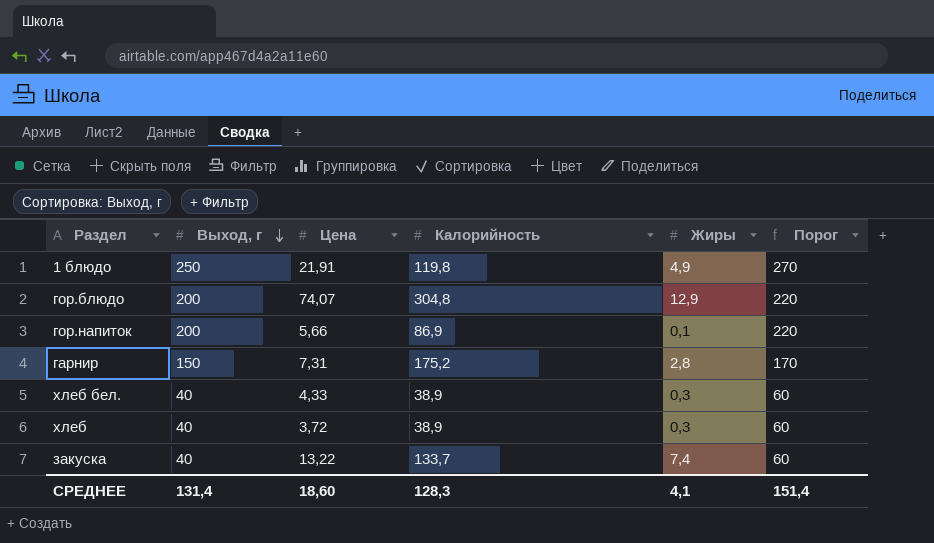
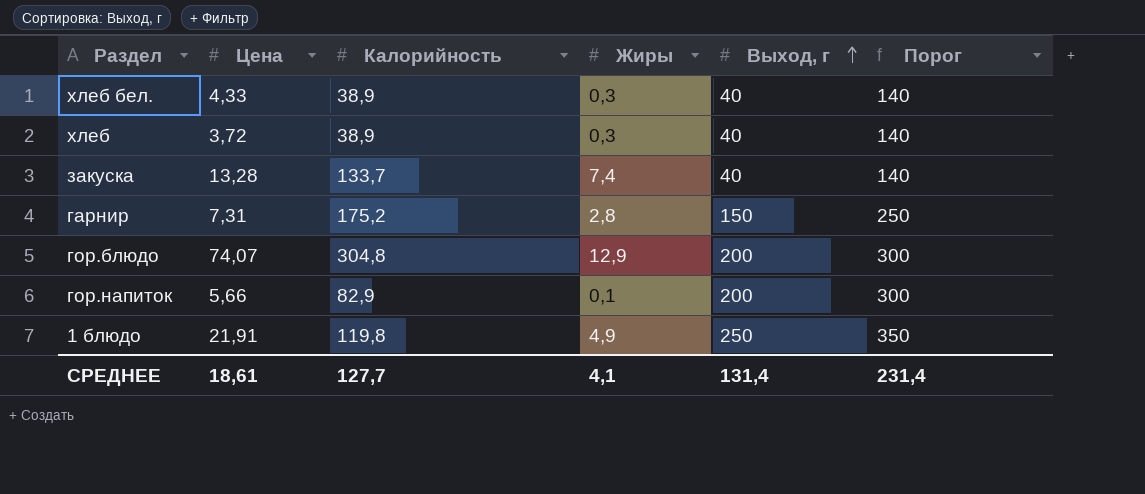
row order: Выход, г descending -> Выход, г ascending
column Выход, г | position: 2 -> 5
column Порог | formula: [Выход, г] + 20 -> [Выход, г] + 100
закуска | Цена: 13,22 -> 13,28
гор.напиток | Калорийность: 86,9 -> 82,9
СРЕДНЕЕ | Цена: 18,60 -> 18,61
СРЕДНЕЕ | Калорийность: 128,3 -> 127,7
СРЕДНЕЕ | Порог: 151,4 -> 231,4

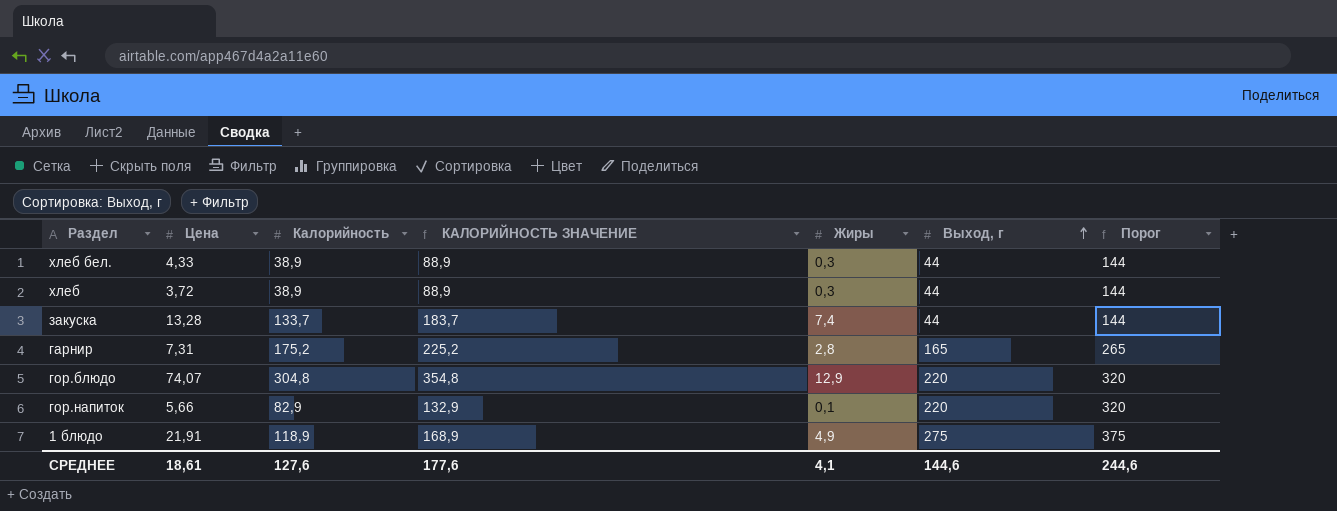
column КАЛОРИЙНОСТЬ ЗНАЧЕНИЕ | formula: none -> [Калорийность] + 50
хлеб бел. | Выход, г: 40 -> 44
хлеб бел. | Порог: 140 -> 144
хлеб | Выход, г: 40 -> 44
хлеб | Порог: 140 -> 144
закуска | Выход, г: 40 -> 44
закуска | Порог: 140 -> 144
гарнир | Выход, г: 150 -> 165
гарнир | Порог: 250 -> 265
гор.блюдо | Выход, г: 200 -> 220
гор.блюдо | Порог: 300 -> 320
гор.напиток | Выход, г: 200 -> 220
гор.напиток | Порог: 300 -> 320
1 блюдо | Калорийность: 119,8 -> 118,9
1 блюдо | Выход, г: 250 -> 275
1 блюдо | Порог: 350 -> 375
СРЕДНЕЕ | Калорийность: 127,7 -> 127,6
СРЕДНЕЕ | Выход, г: 131,4 -> 144,6
СРЕДНЕЕ | Порог: 231,4 -> 244,6

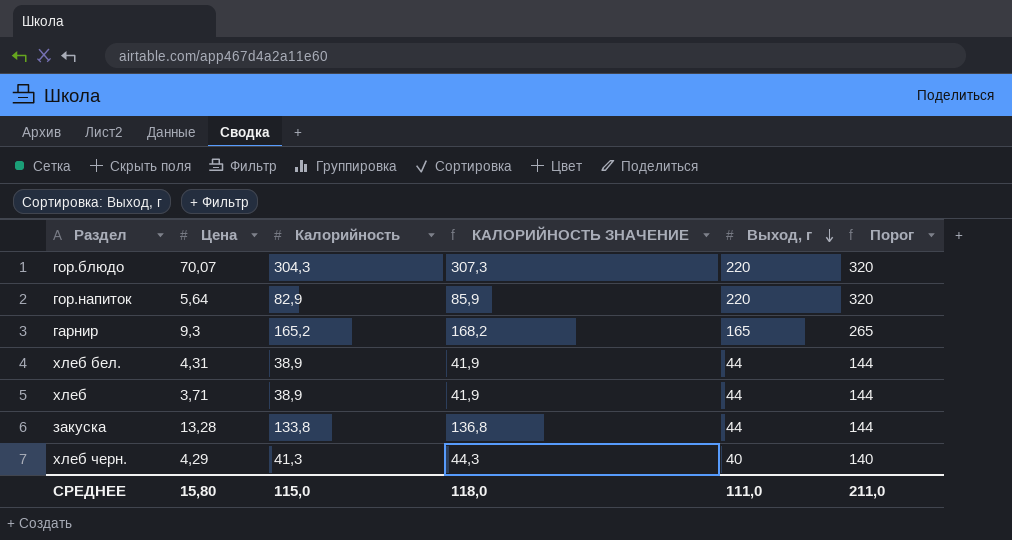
row order: Выход, г ascending -> Выход, г descending
column Жиры | position: 5 -> none
column КАЛОРИЙНОСТЬ ЗНАЧЕНИЕ | formula: [Калорийность] + 50 -> [Калорийность] + 3
row 1 блюдо: 21,91 | 118,9 | 168,9 | 4,9 | 275 | 375 -> none
гор.блюдо | Цена: 74,07 -> 70,07
гор.блюдо | Калорийность: 304,8 -> 304,3
гор.напиток | Цена: 5,66 -> 5,64
гарнир | Цена: 7,31 -> 9,3
гарнир | Калорийность: 175,2 -> 165,2
хлеб бел. | Цена: 4,33 -> 4,31
хлеб | Цена: 3,72 -> 3,71
закуска | Калорийность: 133,7 -> 133,8
row хлеб черн.: none -> 4,29 | 41,3 | 44,3 | 40 | 140
СРЕДНЕЕ | Цена: 18,61 -> 15,80
СРЕДНЕЕ | Калорийность: 127,6 -> 115,0
СРЕДНЕЕ | КАЛОРИЙНОСТЬ ЗНАЧЕНИЕ: 177,6 -> 118,0
СРЕДНЕЕ | Выход, г: 144,6 -> 111,0
СРЕДНЕЕ | Порог: 244,6 -> 211,0

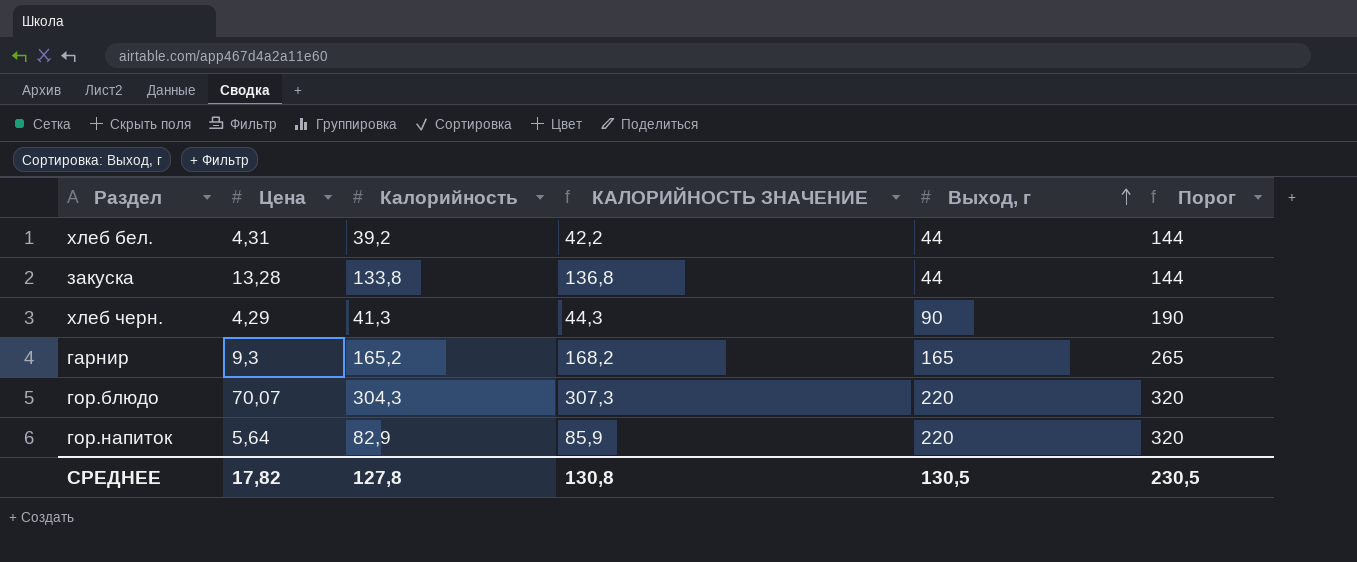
row order: Выход, г descending -> Выход, г ascending
row хлеб: 3,71 | 38,9 | 41,9 | 44 | 144 -> none
хлеб бел. | Калорийность: 38,9 -> 39,2
хлеб бел. | КАЛОРИЙНОСТЬ ЗНАЧЕНИЕ: 41,9 -> 42,2
хлеб черн. | Выход, г: 40 -> 90
хлеб черн. | Порог: 140 -> 190
СРЕДНЕЕ | Цена: 15,80 -> 17,82
СРЕДНЕЕ | Калорийность: 115,0 -> 127,8
СРЕДНЕЕ | КАЛОРИЙНОСТЬ ЗНАЧЕНИЕ: 118,0 -> 130,8
СРЕДНЕЕ | Выход, г: 111,0 -> 130,5
СРЕДНЕЕ | Порог: 211,0 -> 230,5

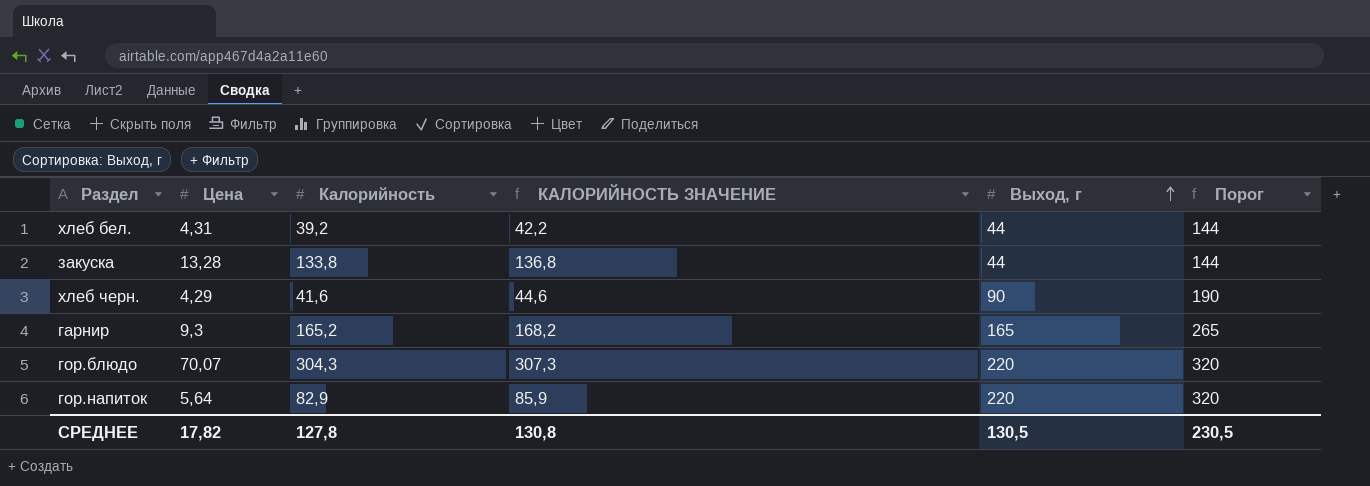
хлеб черн. | Калорийность: 41,3 -> 41,6
хлеб черн. | КАЛОРИЙНОСТЬ ЗНАЧЕНИЕ: 44,3 -> 44,6

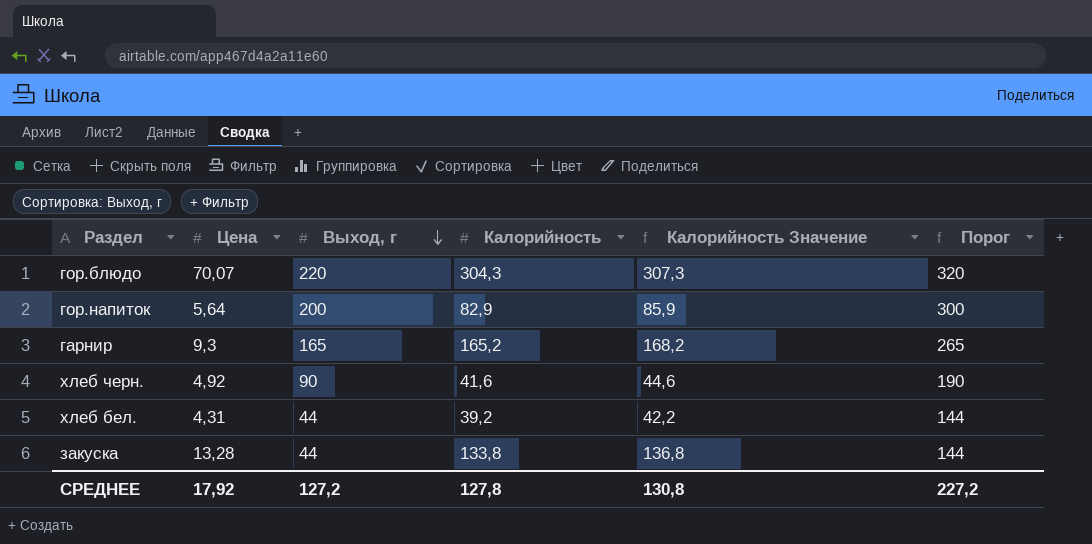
row order: Выход, г ascending -> Выход, г descending
column Выход, г | position: 5 -> 3
column name: КАЛОРИЙНОСТЬ ЗНАЧЕНИЕ -> Калорийность Значение
гор.напиток | Выход, г: 220 -> 200
гор.напиток | Порог: 320 -> 300
хлеб черн. | Цена: 4,29 -> 4,92
СРЕДНЕЕ | Цена: 17,82 -> 17,92
СРЕДНЕЕ | Выход, г: 130,5 -> 127,2
СРЕДНЕЕ | Порог: 230,5 -> 227,2

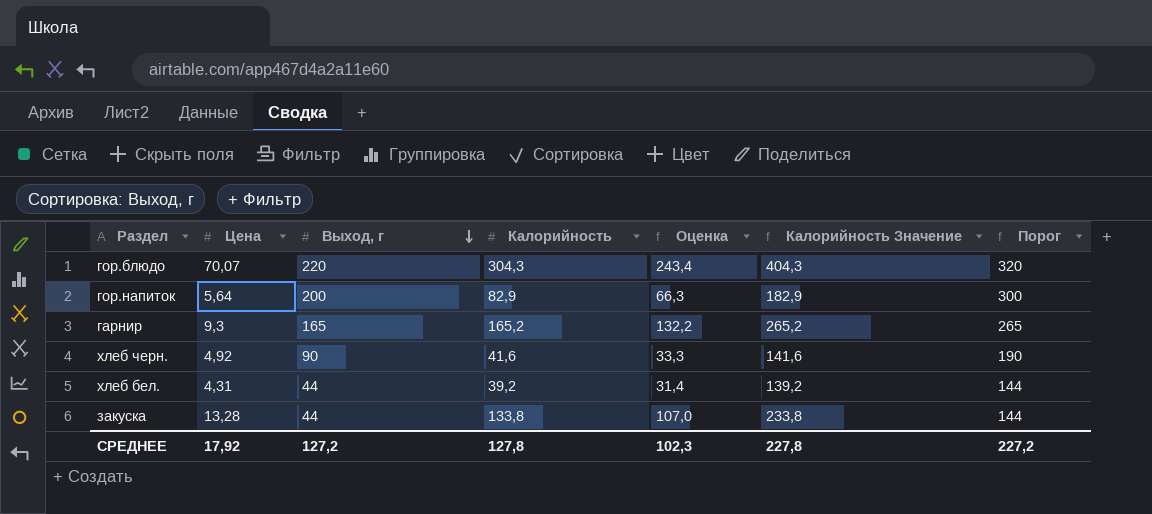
column Оценка | formula: none -> [Калорийность] * 0,8
column Калорийность Значение | formula: [Калорийность] + 3 -> [Калорийность] + 100
СРЕДНЕЕ | Калорийность Значение: 130,8 -> 227,8

